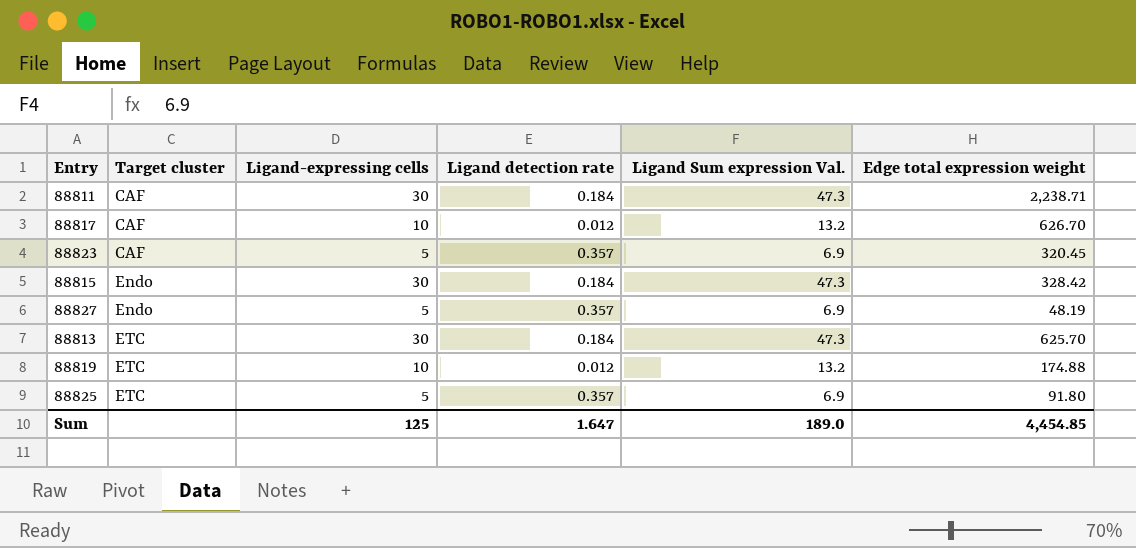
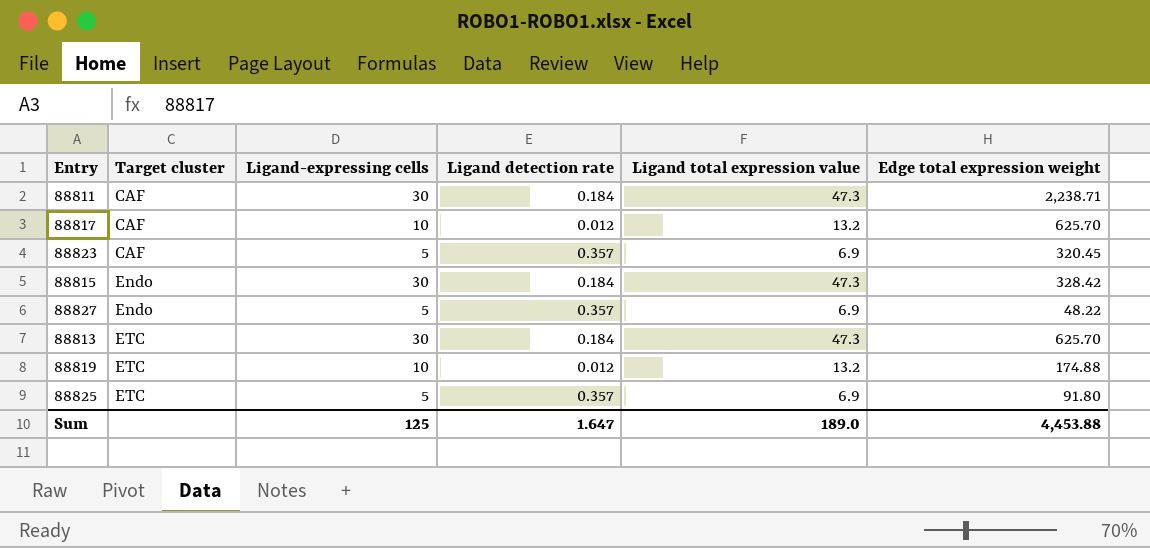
column name: Ligand Sum expression Val. -> Ligand total expression value
88817 | Edge total expression weight: 626.70 -> 625.70
88827 | Edge total expression weight: 48.19 -> 48.22
Sum | Edge total expression weight: 4,454.85 -> 4,453.88

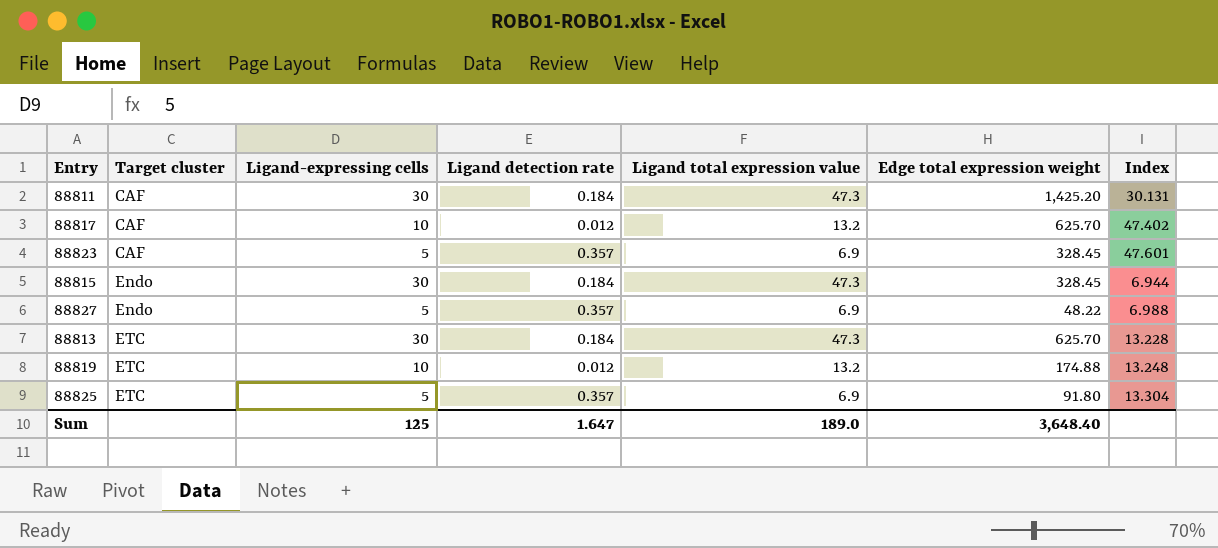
column Index | formula: none -> [Edge total expression weight] / [Ligand total expression value]
88811 | Edge total expression weight: 2,238.71 -> 1,425.20
88823 | Edge total expression weight: 320.45 -> 328.45
88815 | Edge total expression weight: 328.42 -> 328.45
Sum | Edge total expression weight: 4,453.88 -> 3,648.40

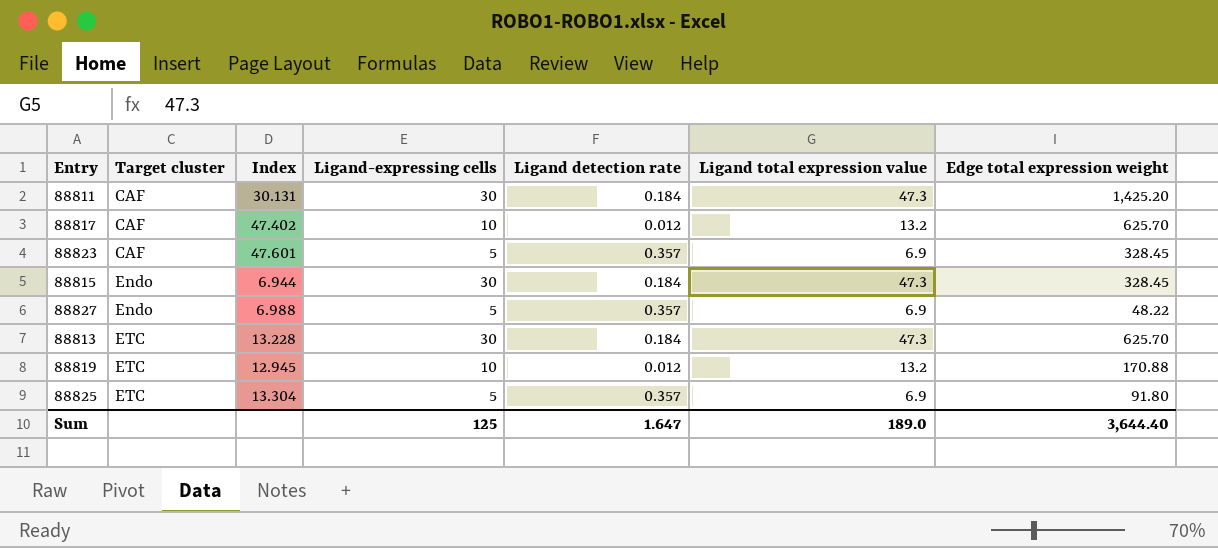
column Index | position: 7 -> 3
88819 | Index: 13.248 -> 12.945
88819 | Edge total expression weight: 174.88 -> 170.88
Sum | Edge total expression weight: 3,648.40 -> 3,644.40

